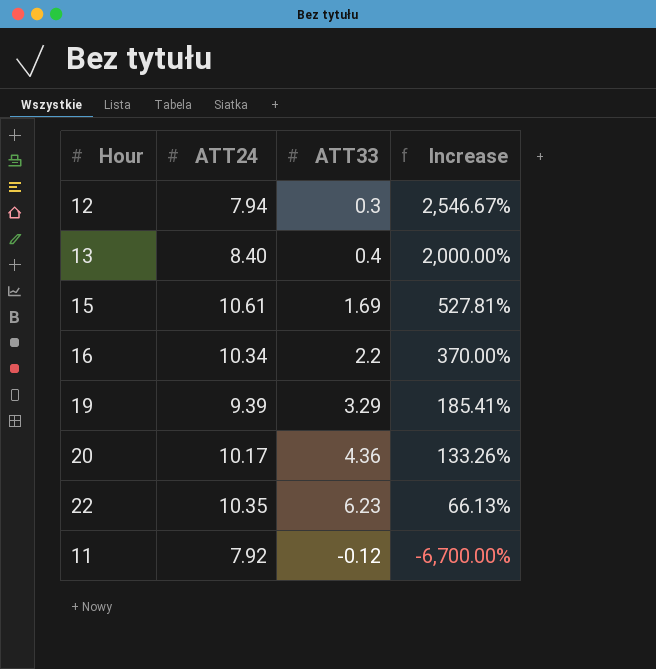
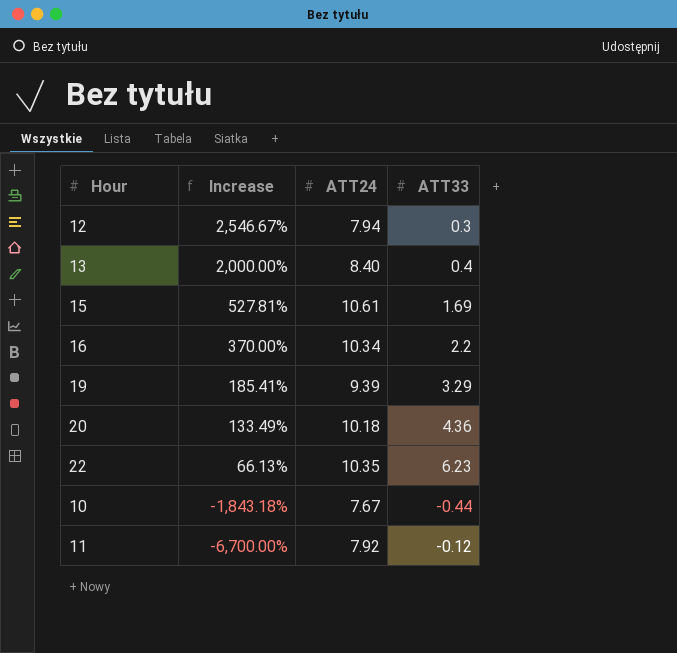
column Increase | position: 4 -> 2
20 | Increase: 133.26% -> 133.49%
20 | ATT24: 10.17 -> 10.18
row 10: none -> -1,843.18% | 7.67 | -0.44

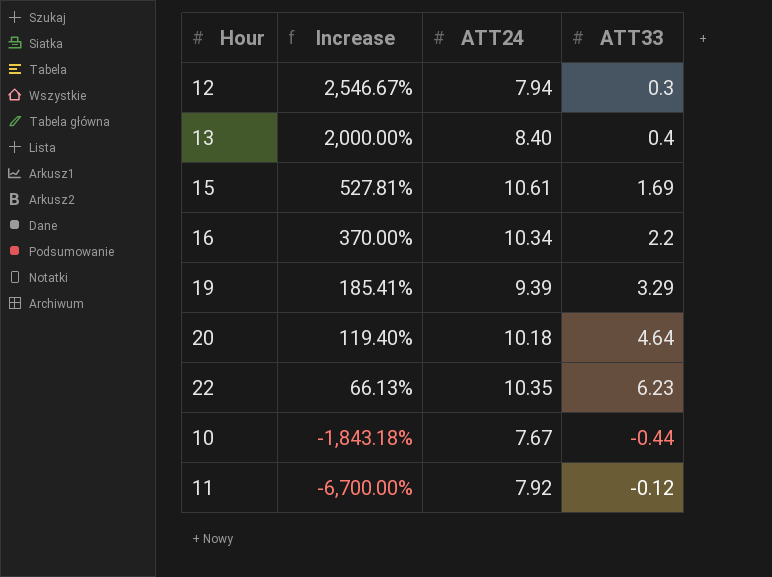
20 | Increase: 133.49% -> 119.40%
20 | ATT33: 4.36 -> 4.64

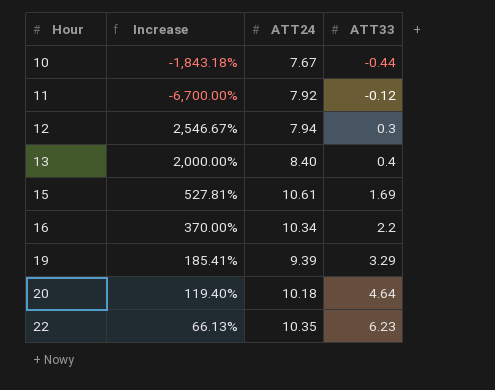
row order: Increase descending -> Hour ascending

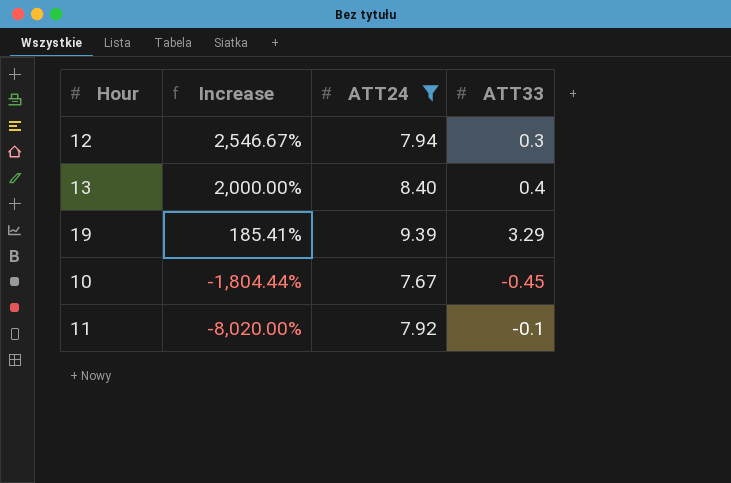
filter: none -> ATT24 <= 9.39
row order: Hour ascending -> Increase descending
10 | Increase: -1,843.18% -> -1,804.44%
10 | ATT33: -0.44 -> -0.45
11 | Increase: -6,700.00% -> -8,020.00%
11 | ATT33: -0.12 -> -0.1

